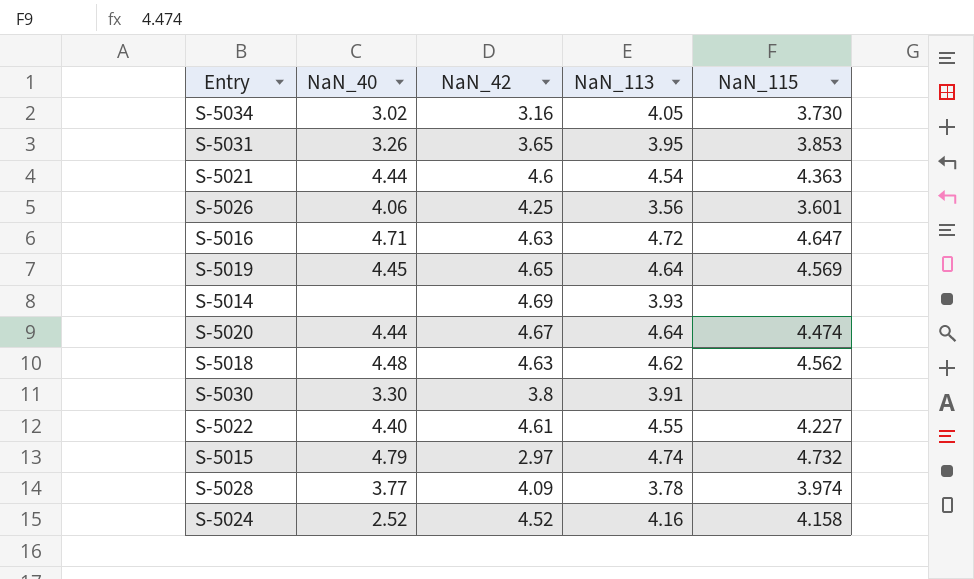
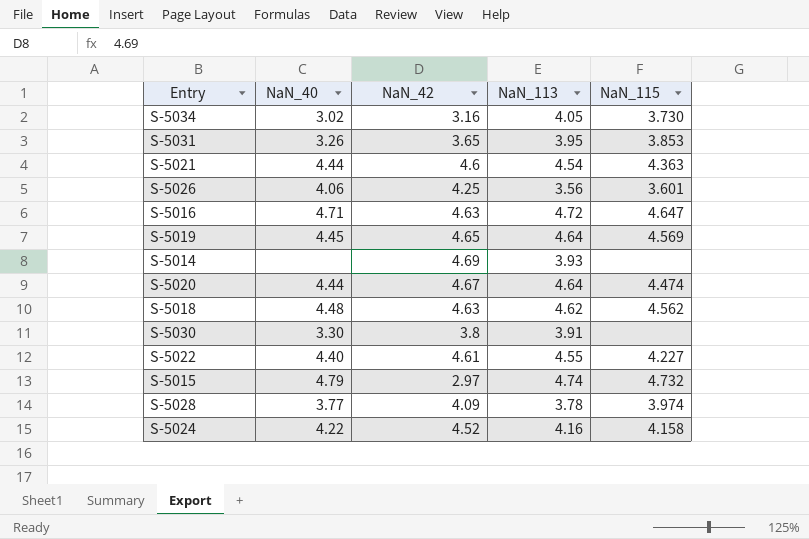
S-5024 | NaN_40: 2.52 -> 4.22

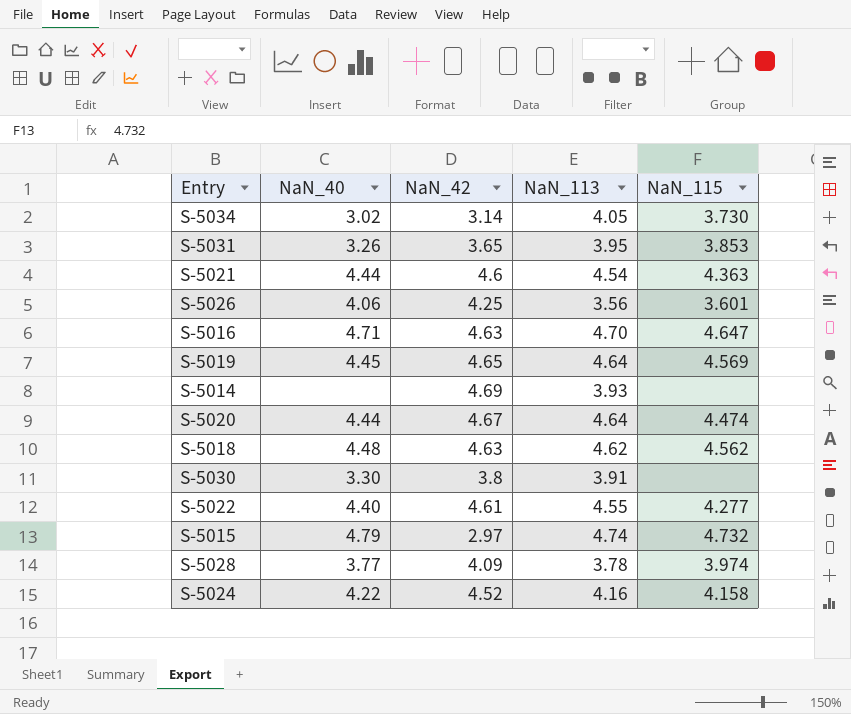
S-5034 | NaN_42: 3.16 -> 3.14
S-5016 | NaN_113: 4.72 -> 4.70
S-5022 | NaN_115: 4.227 -> 4.277

